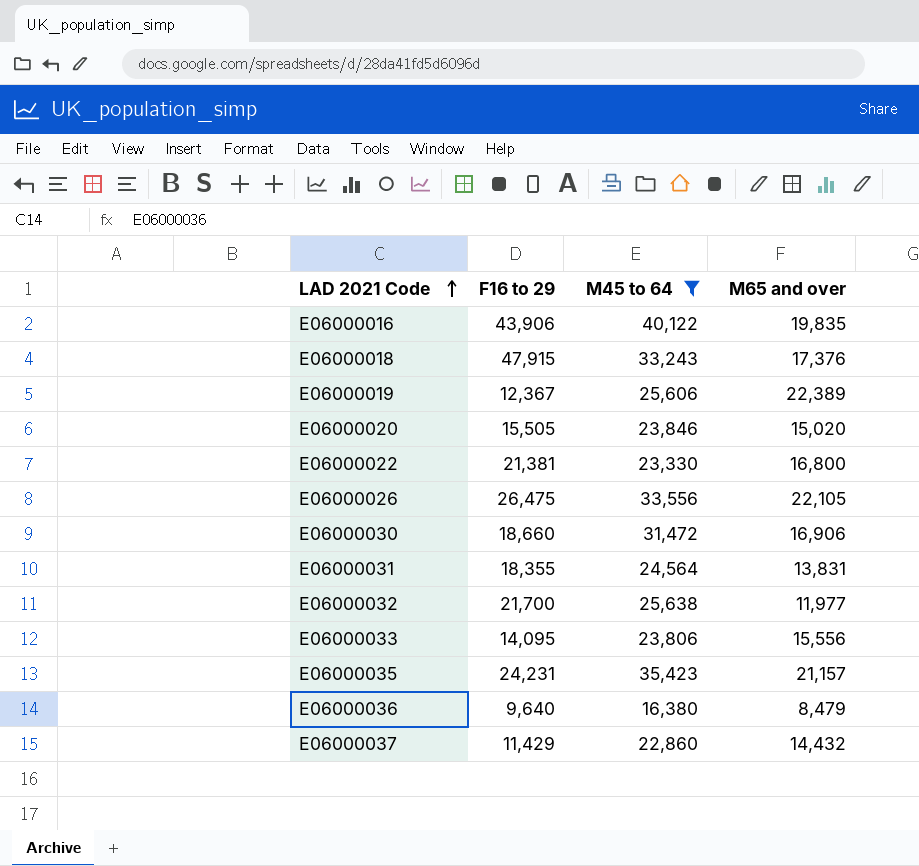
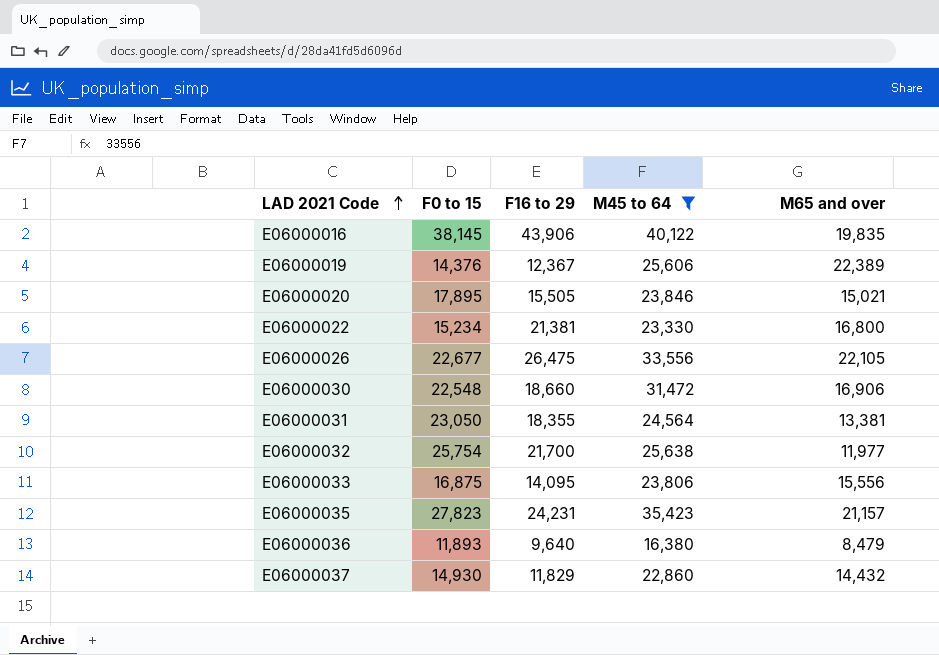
column F0 to 15 | position: none -> 2
row E06000018: 47,915 | 33,243 | 17,376 -> none
E06000020 | M65 and over: 15,020 -> 15,021
E06000031 | M65 and over: 13,831 -> 13,381
E06000037 | F16 to 29: 11,429 -> 11,829

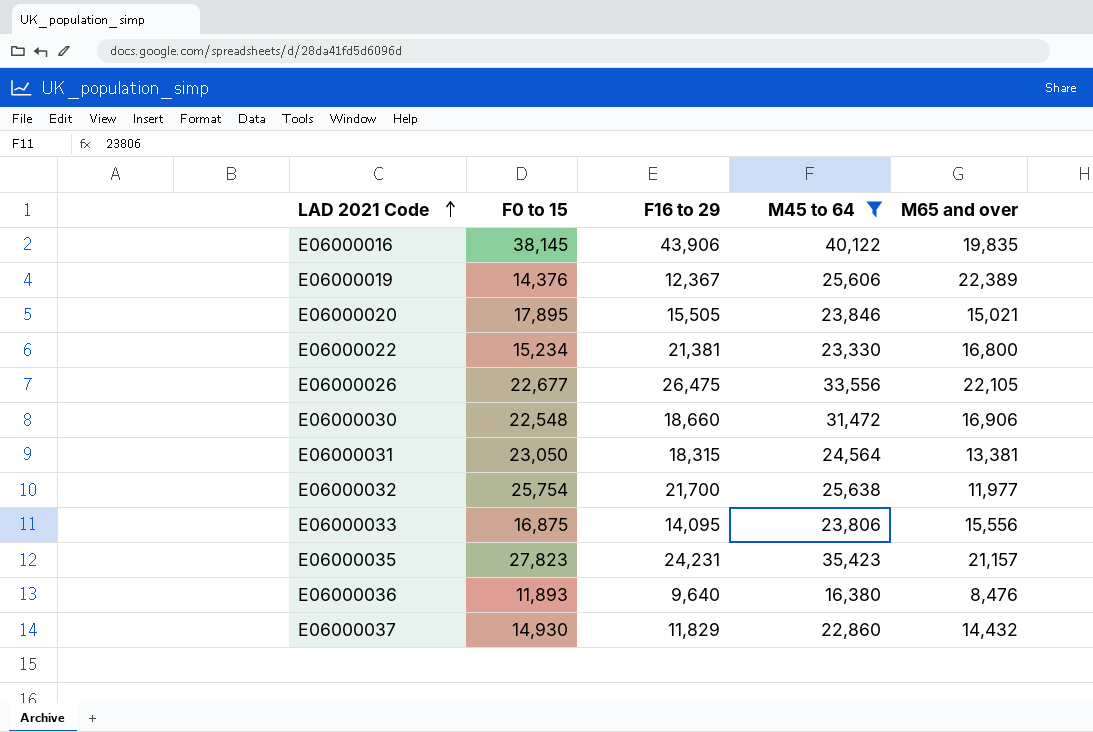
E06000031 | F16 to 29: 18,355 -> 18,315
E06000036 | M65 and over: 8,479 -> 8,476

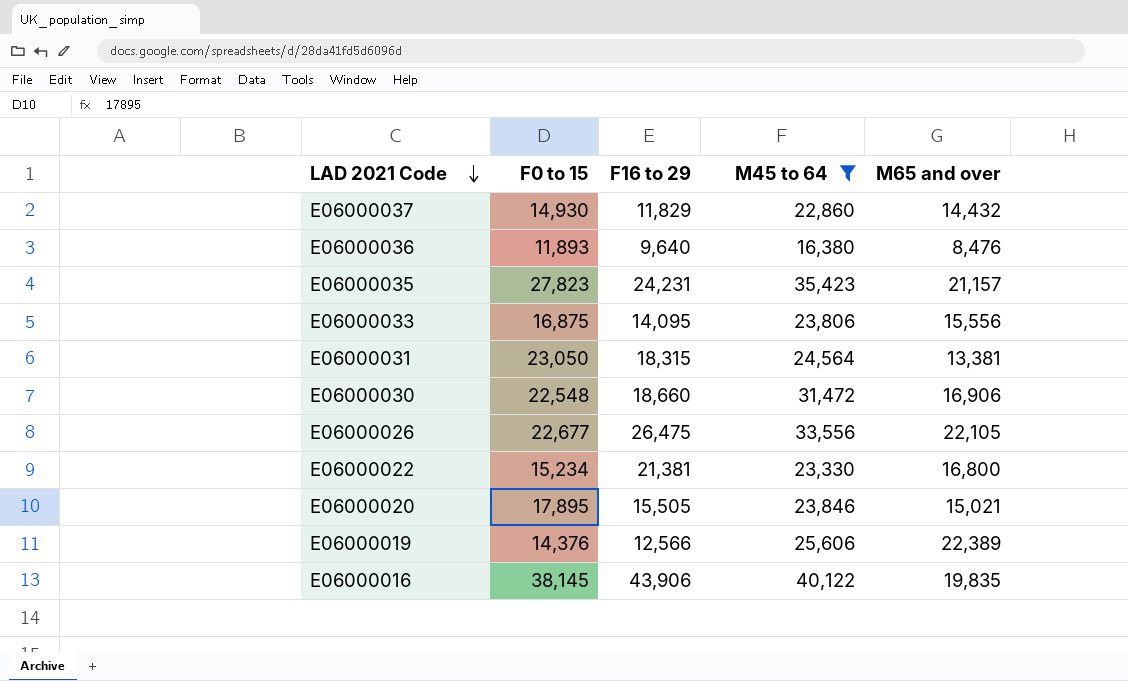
row order: LAD 2021 Code ascending -> LAD 2021 Code descending
row E06000032: 25,754 | 21,700 | 25,638 | 11,977 -> none
E06000019 | F16 to 29: 12,367 -> 12,566

